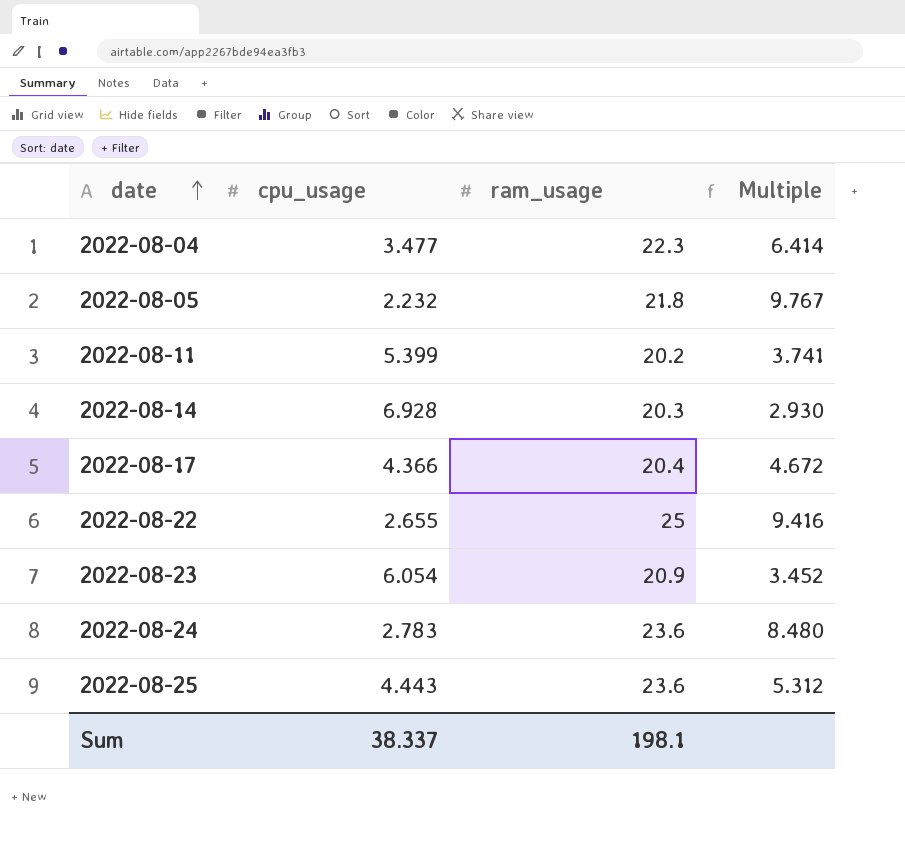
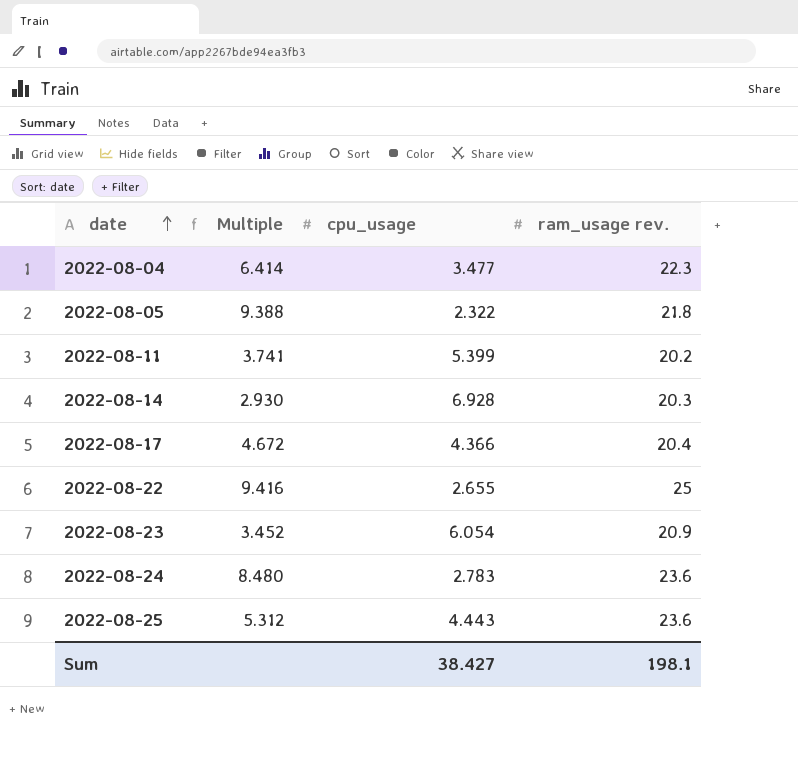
column Multiple | position: 4 -> 2
column name: ram_usage -> ram_usage rev.
2022-08-05 | Multiple: 9.767 -> 9.388
2022-08-05 | cpu_usage: 2.232 -> 2.322
Sum | cpu_usage: 38.337 -> 38.427

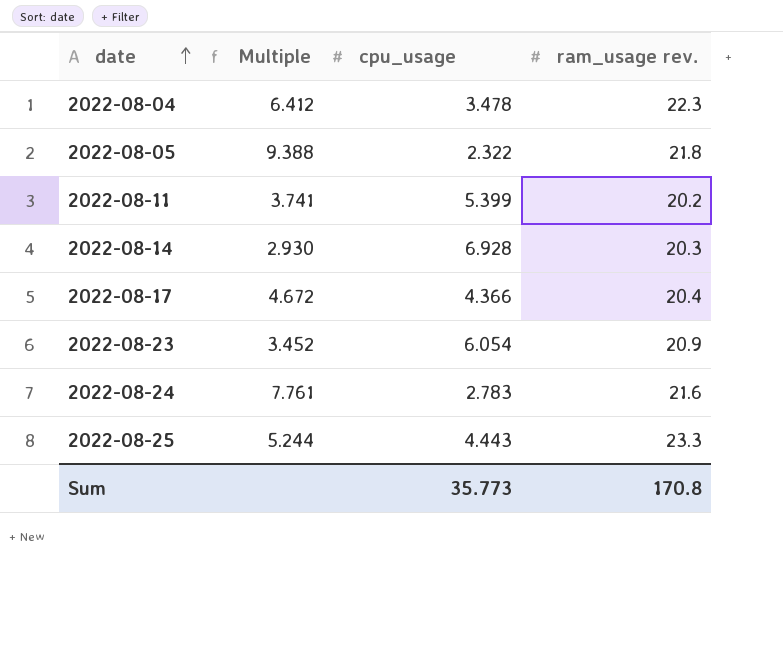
row 2022-08-22: 9.416 | 2.655 | 25 -> none
2022-08-04 | Multiple: 6.414 -> 6.412
2022-08-04 | cpu_usage: 3.477 -> 3.478
2022-08-24 | Multiple: 8.480 -> 7.761
2022-08-24 | ram_usage rev.: 23.6 -> 21.6
2022-08-25 | Multiple: 5.312 -> 5.244
2022-08-25 | ram_usage rev.: 23.6 -> 23.3
Sum | cpu_usage: 38.427 -> 35.773
Sum | ram_usage rev.: 198.1 -> 170.8

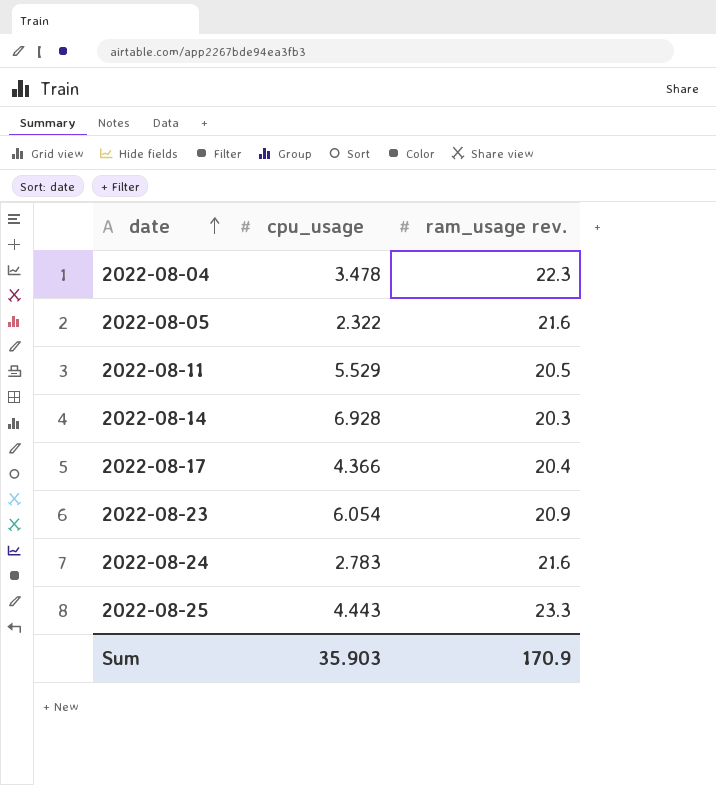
column Multiple | formula: [ram_usage rev.] / [cpu_usage] -> none
2022-08-05 | ram_usage rev.: 21.8 -> 21.6
2022-08-11 | cpu_usage: 5.399 -> 5.529
2022-08-11 | ram_usage rev.: 20.2 -> 20.5
Sum | cpu_usage: 35.773 -> 35.903
Sum | ram_usage rev.: 170.8 -> 170.9

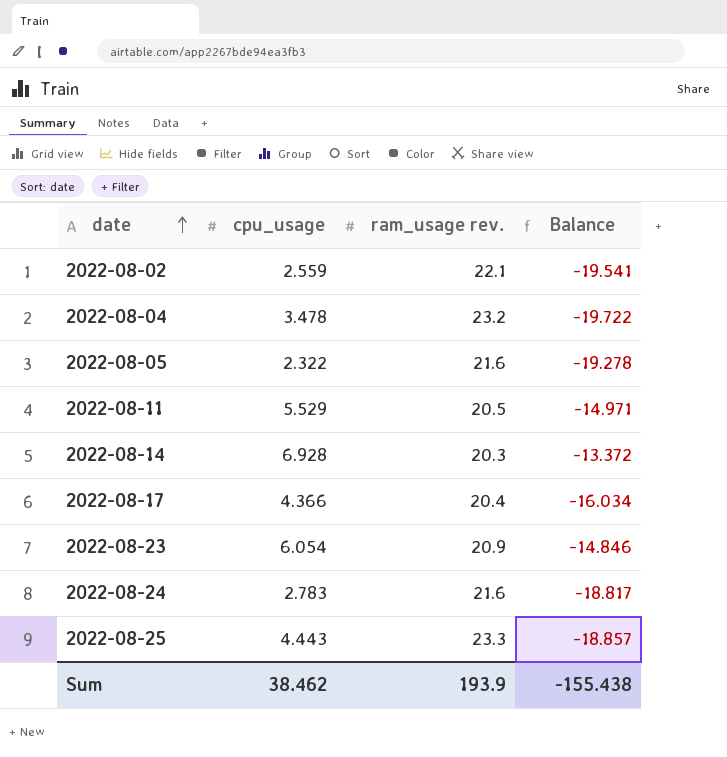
column Balance | formula: none -> [cpu_usage] - [ram_usage rev.]
row 2022-08-02: none -> 2.559 | 22.1 | -19.541
2022-08-04 | ram_usage rev.: 22.3 -> 23.2
Sum | cpu_usage: 35.903 -> 38.462
Sum | ram_usage rev.: 170.9 -> 193.9

